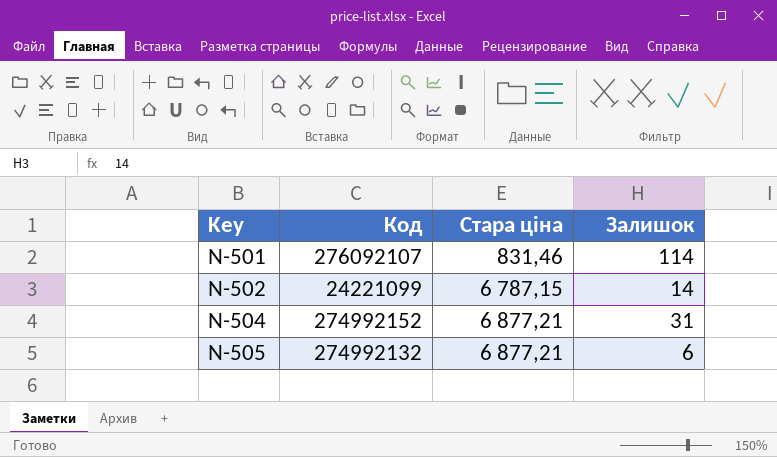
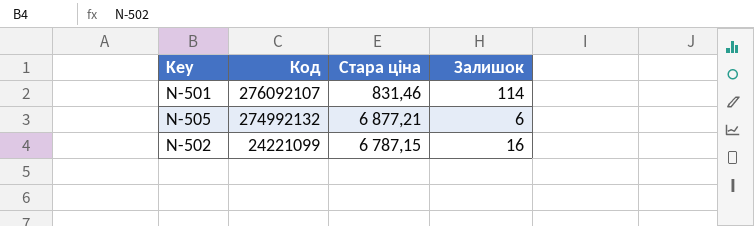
row order: Key ascending -> Код descending
row N-504: 274992152 | 6 877,21 | 31 -> none
N-502 | Залишок: 14 -> 16

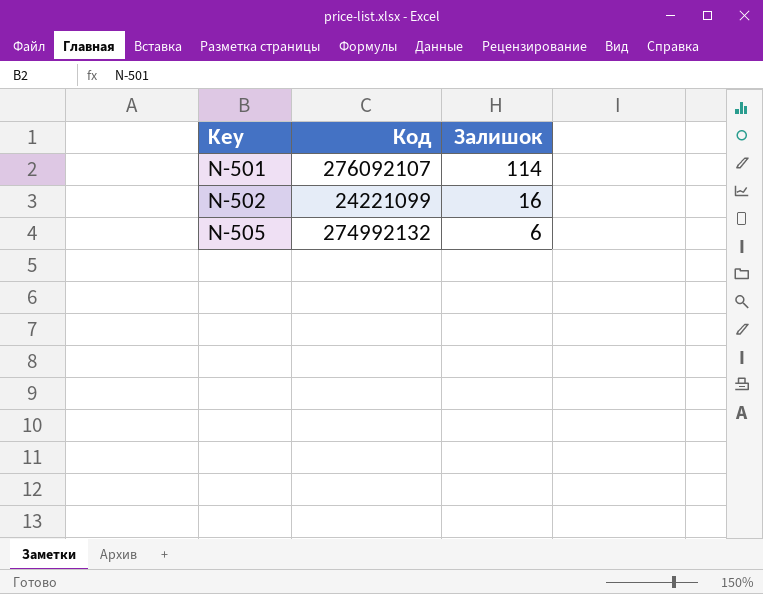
row order: Код descending -> Key ascending
column Стара ціна | position: 3 -> none

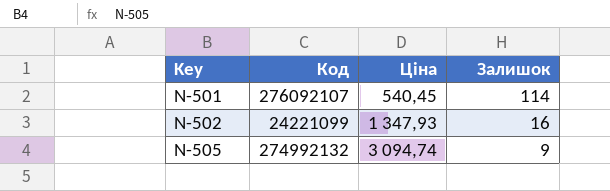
column Ціна | position: none -> 3
N-505 | Залишок: 6 -> 9

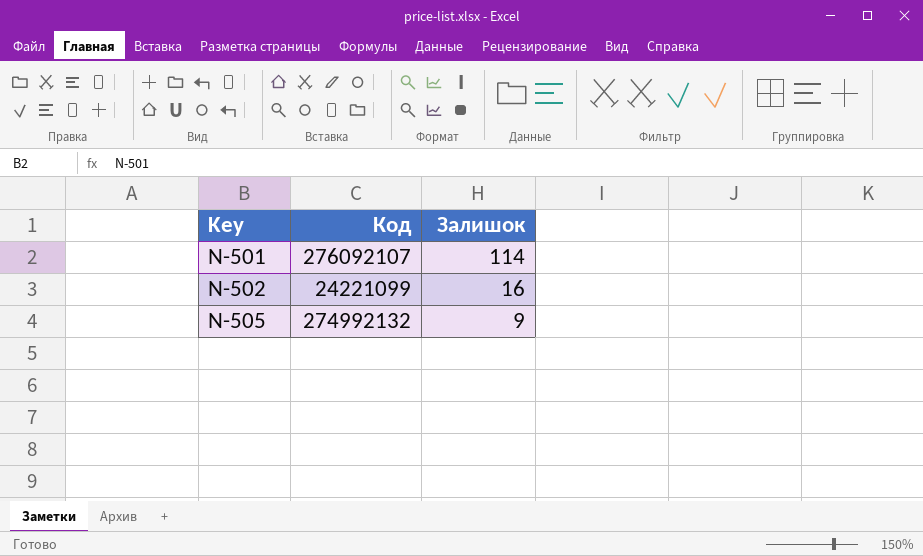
column Ціна | position: 3 -> none

